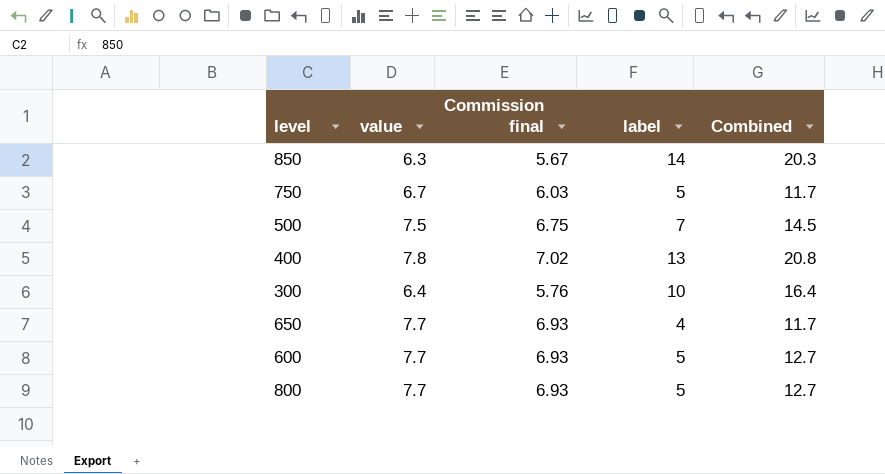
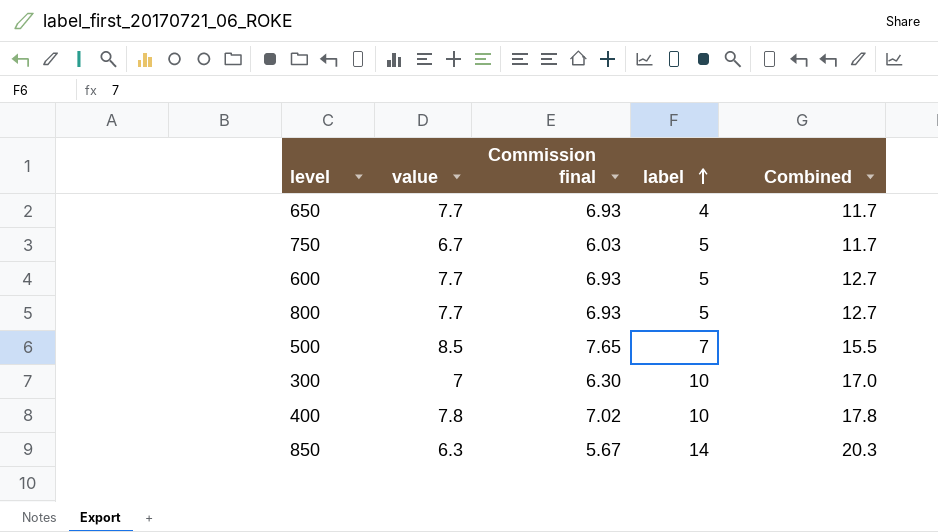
row order: none -> label ascending
500 | value: 7.5 -> 8.5
500 | Commission final: 6.75 -> 7.65
500 | Combined: 14.5 -> 15.5
300 | value: 6.4 -> 7
300 | Commission final: 5.76 -> 6.30
300 | Combined: 16.4 -> 17.0
400 | label: 13 -> 10
400 | Combined: 20.8 -> 17.8

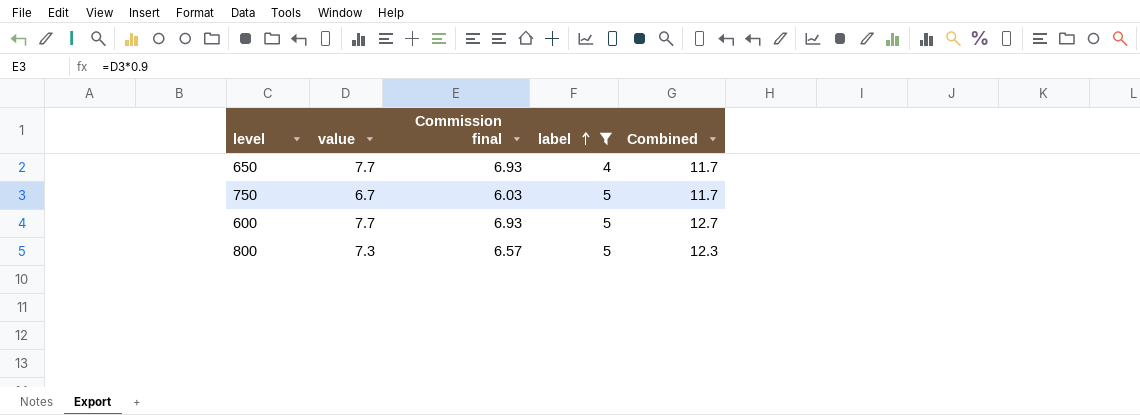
filter: none -> label <= 5
800 | value: 7.7 -> 7.3
800 | Commission final: 6.93 -> 6.57
800 | Combined: 12.7 -> 12.3

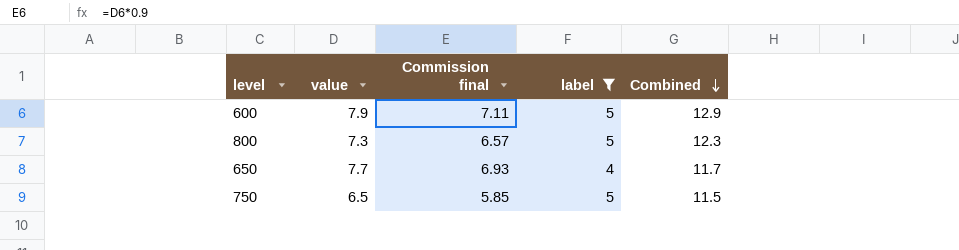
row order: label ascending -> Combined descending
600 | value: 7.7 -> 7.9
600 | Commission final: 6.93 -> 7.11
600 | Combined: 12.7 -> 12.9
750 | value: 6.7 -> 6.5
750 | Commission final: 6.03 -> 5.85
750 | Combined: 11.7 -> 11.5

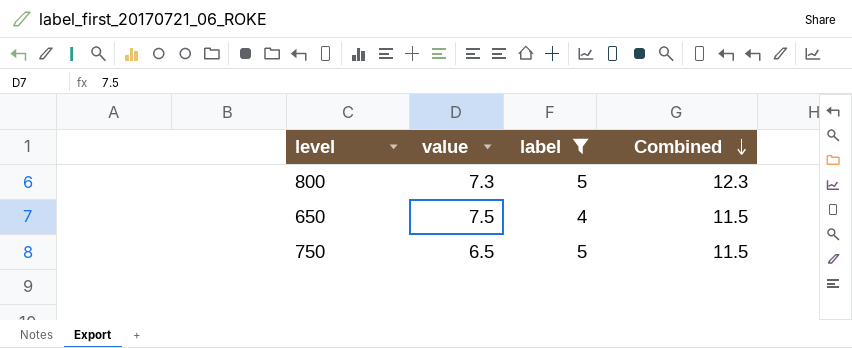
column Commission final | formula: [value] * 0.9 -> none
row 600: 7.9 | 7.11 | 5 | 12.9 -> none
650 | value: 7.7 -> 7.5
650 | Combined: 11.7 -> 11.5

